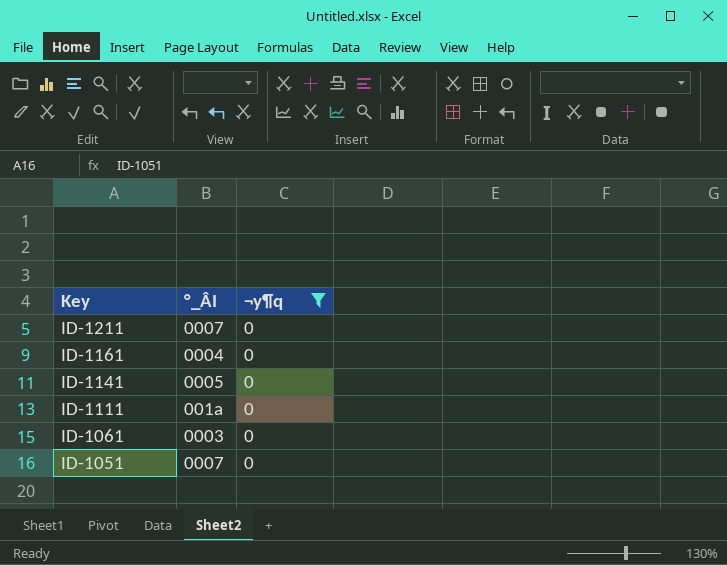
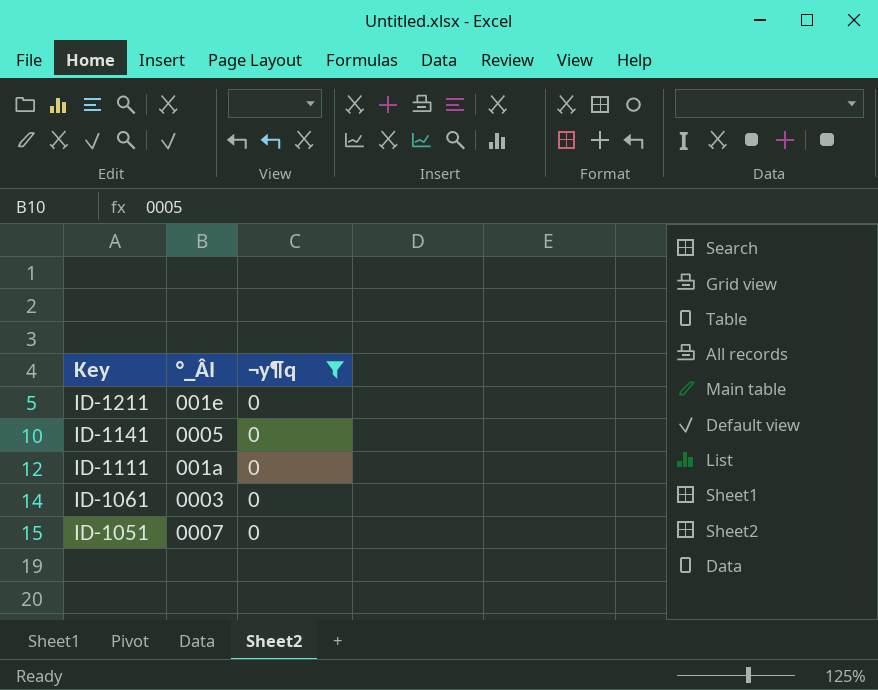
row ID-1161: 0004 | 0 -> none
ID-1211 | °_ÂI: 0007 -> 001e

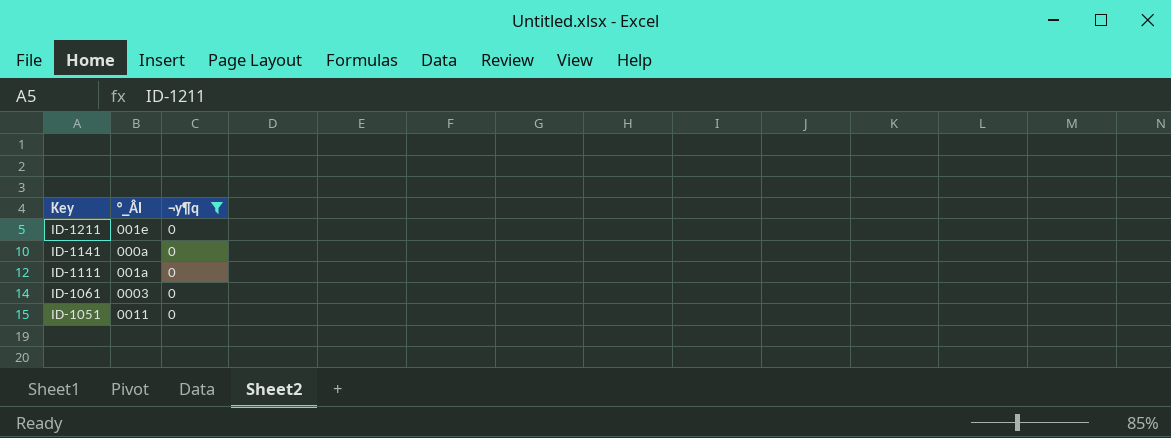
ID-1141 | °_ÂI: 0005 -> 000a
ID-1051 | °_ÂI: 0007 -> 0011

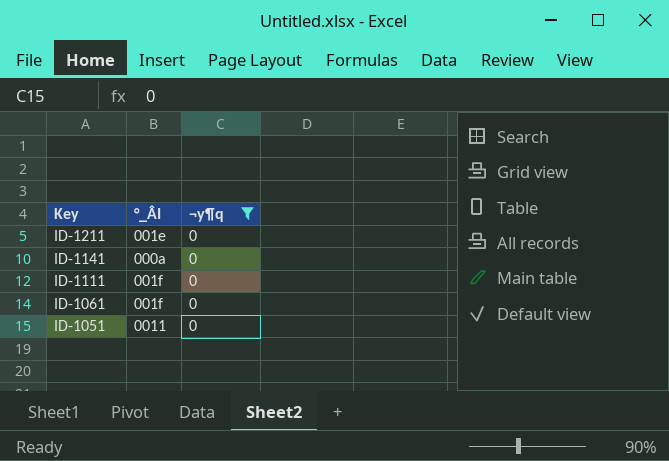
ID-1111 | °_ÂI: 001a -> 001f
ID-1061 | °_ÂI: 0003 -> 001f

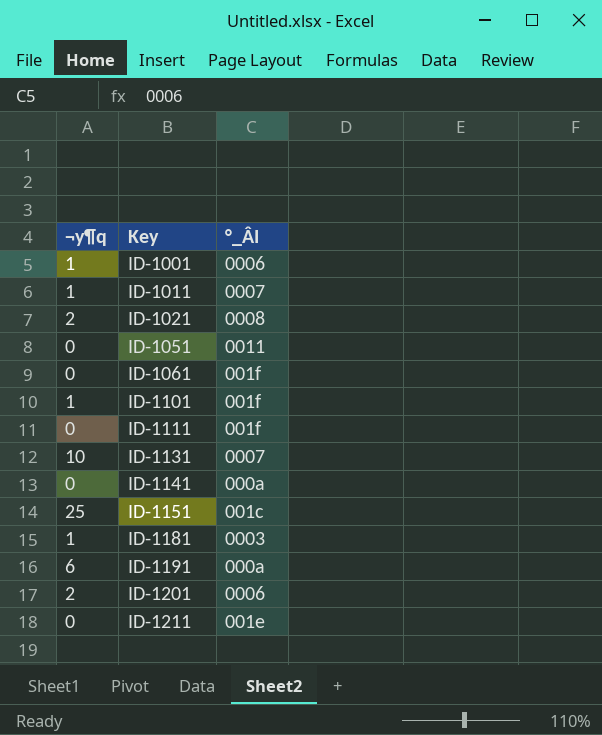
filter: ¬y¶q = 0 -> none
row order: Key descending -> Key ascending
column ¬y¶q | position: 3 -> 1

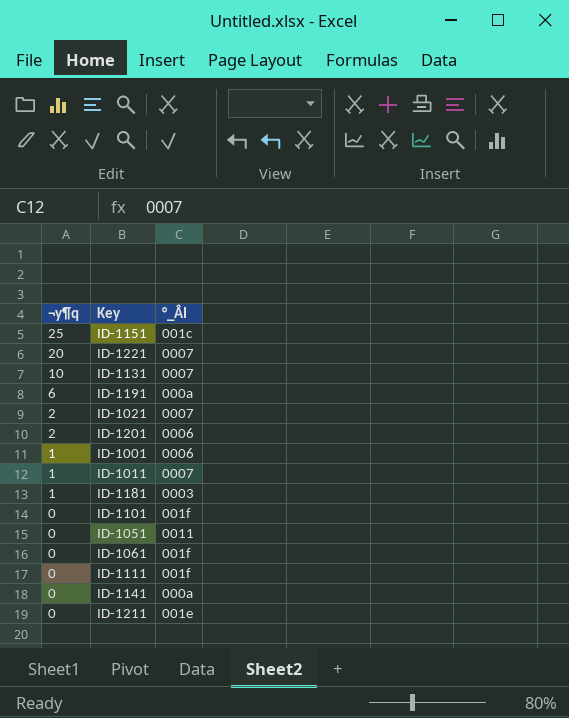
row order: Key ascending -> ¬y¶q descending
row ID-1221: none -> 20 | 0007
ID-1021 | °_ÂI: 0008 -> 0007
ID-1101 | ¬y¶q: 1 -> 0

